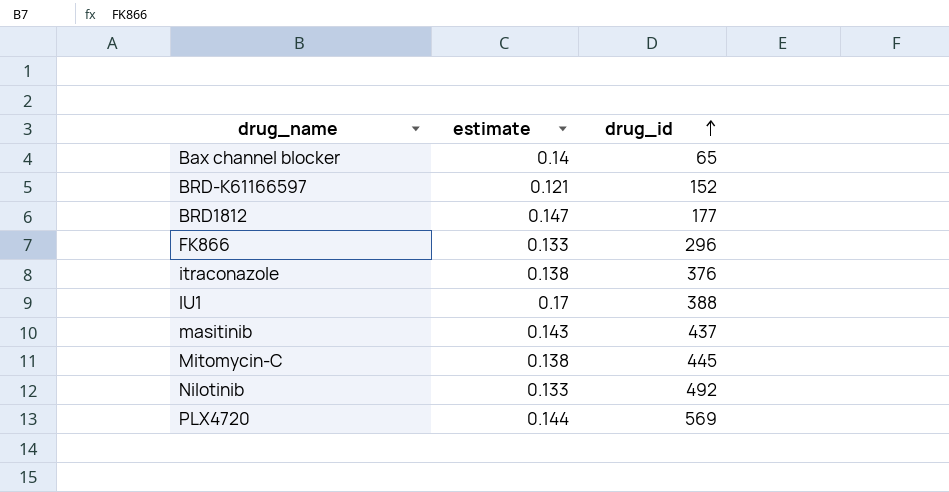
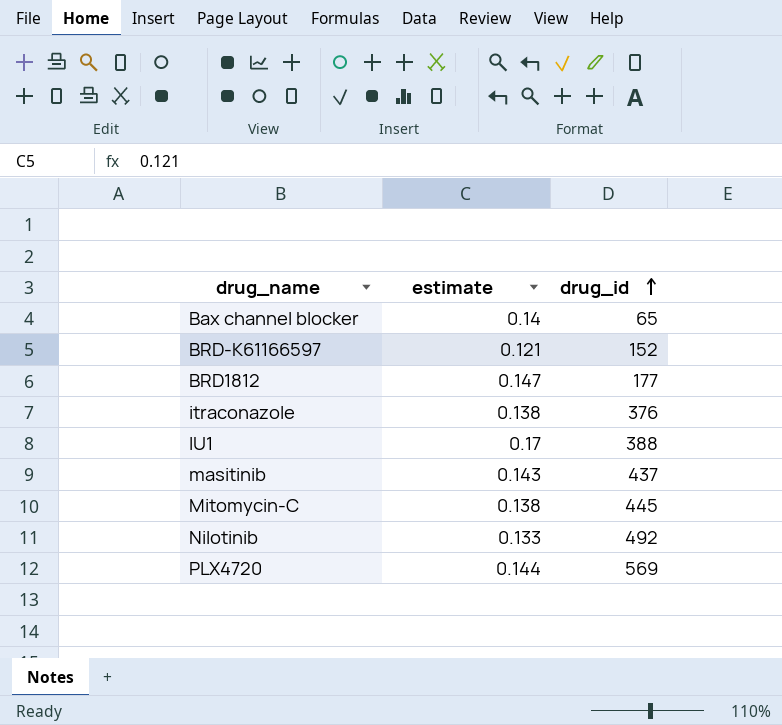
row FK866: 0.133 | 296 -> none

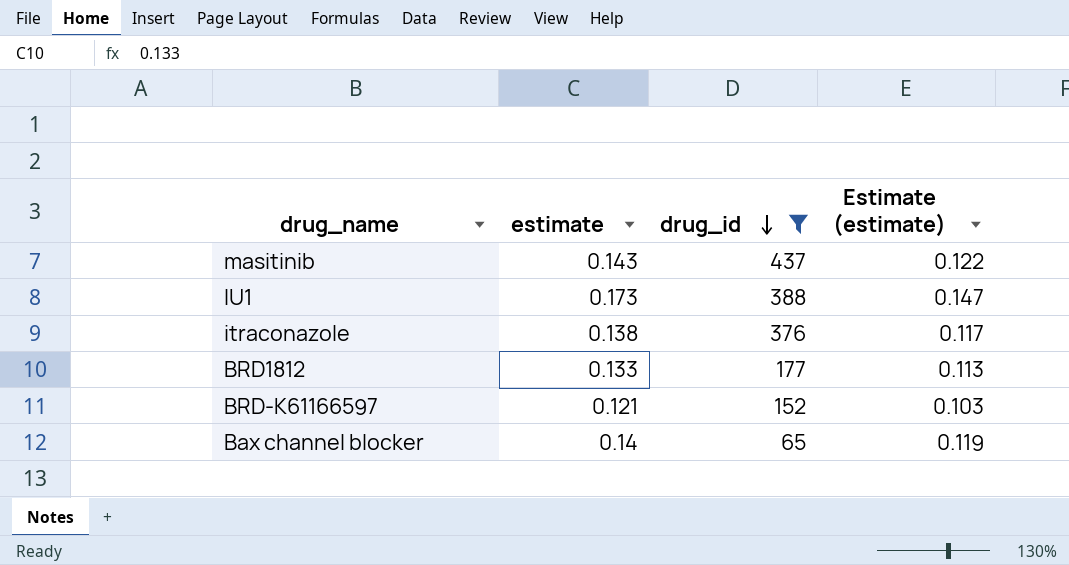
filter: none -> drug_id <= 437
row order: drug_id ascending -> drug_id descending
column Estimate (estimate) | formula: none -> [estimate] * 0.85
IU1 | estimate: 0.17 -> 0.173
BRD1812 | estimate: 0.147 -> 0.133

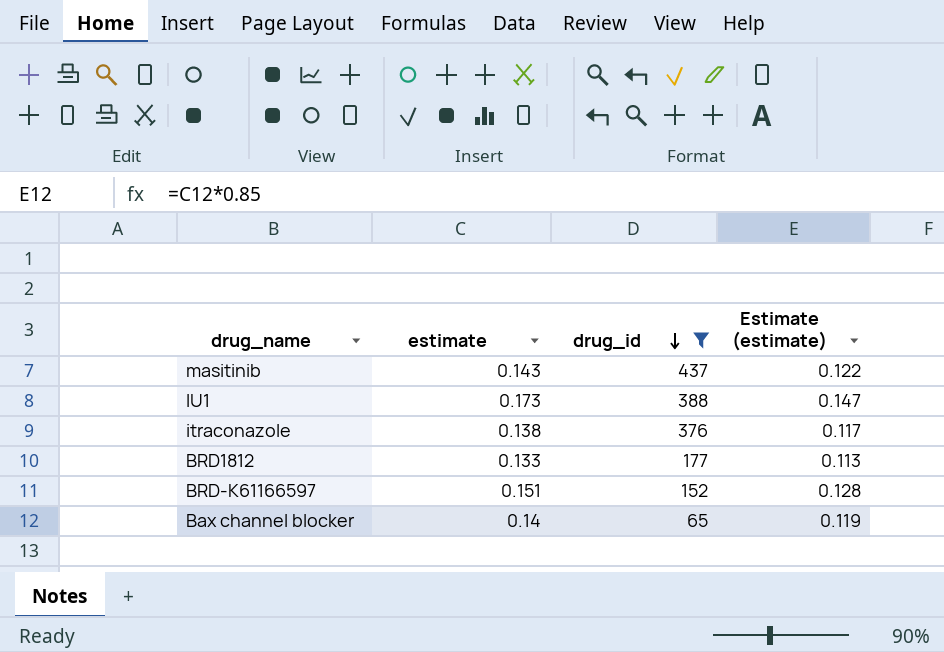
BRD-K61166597 | estimate: 0.121 -> 0.151
BRD-K61166597 | Estimate (estimate): 0.103 -> 0.128

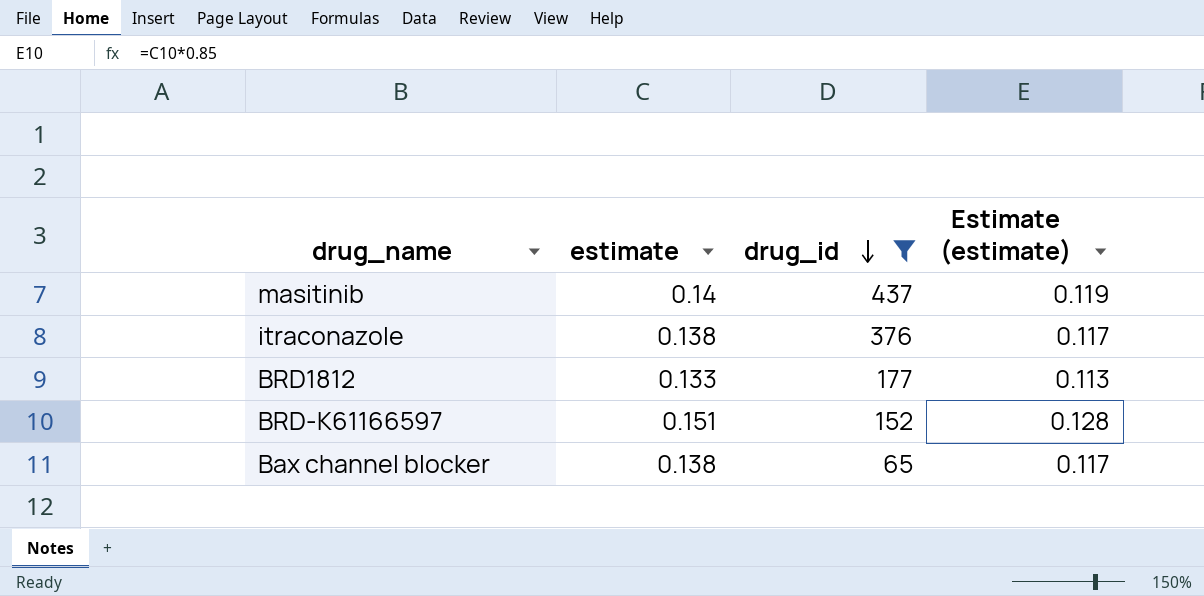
row IU1: 0.173 | 388 | 0.147 -> none
masitinib | estimate: 0.143 -> 0.14
masitinib | Estimate (estimate): 0.122 -> 0.119
Bax channel blocker | estimate: 0.14 -> 0.138
Bax channel blocker | Estimate (estimate): 0.119 -> 0.117

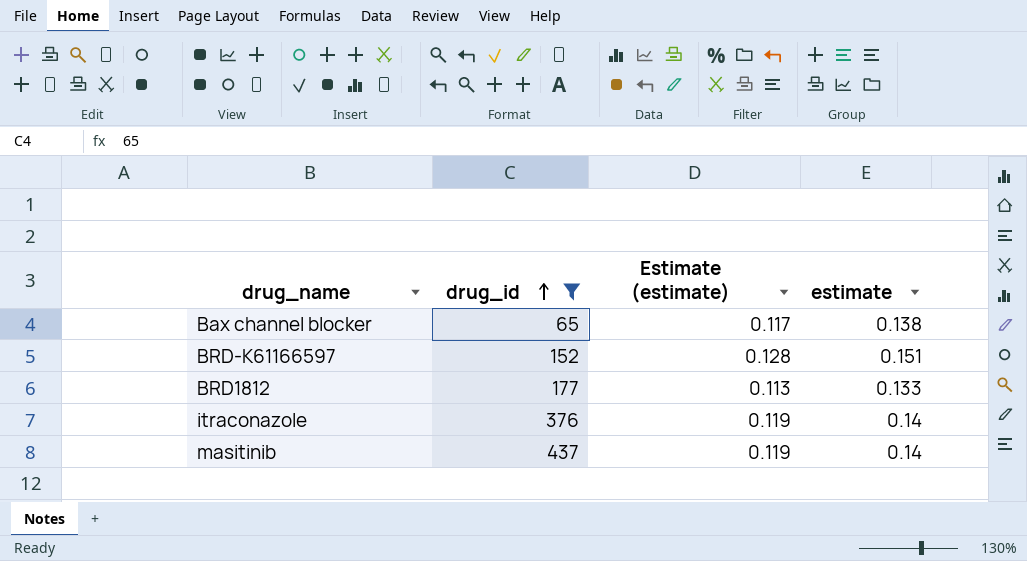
row order: drug_id descending -> drug_id ascending
column estimate | position: 2 -> 4
itraconazole | Estimate (estimate): 0.117 -> 0.119
itraconazole | estimate: 0.138 -> 0.14

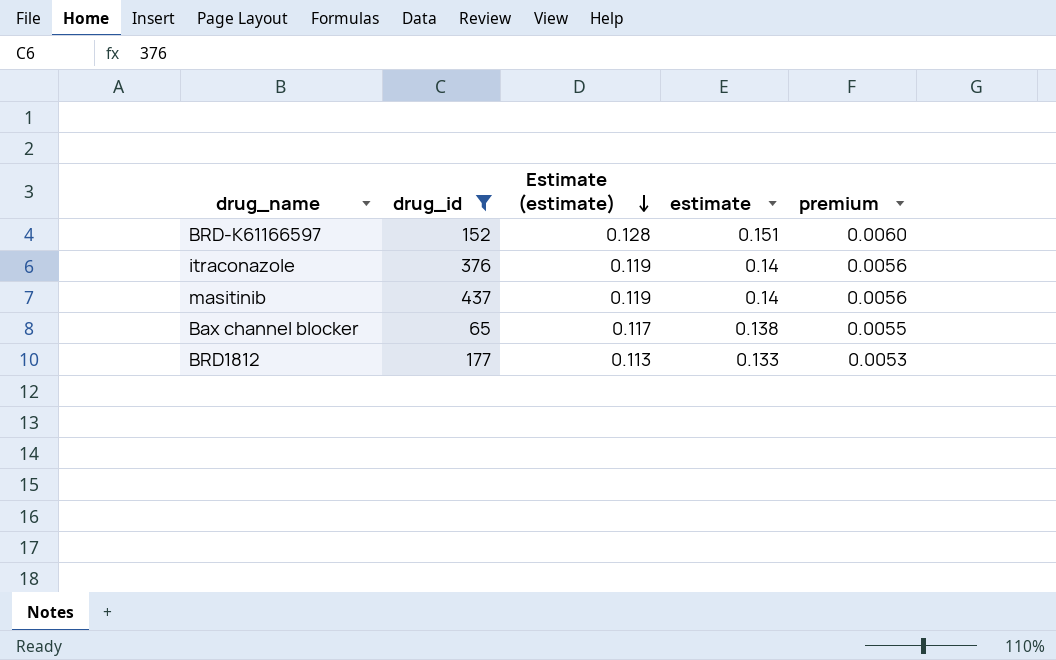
row order: drug_id ascending -> Estimate (estimate) descending
column premium | formula: none -> [estimate] * 0.04

